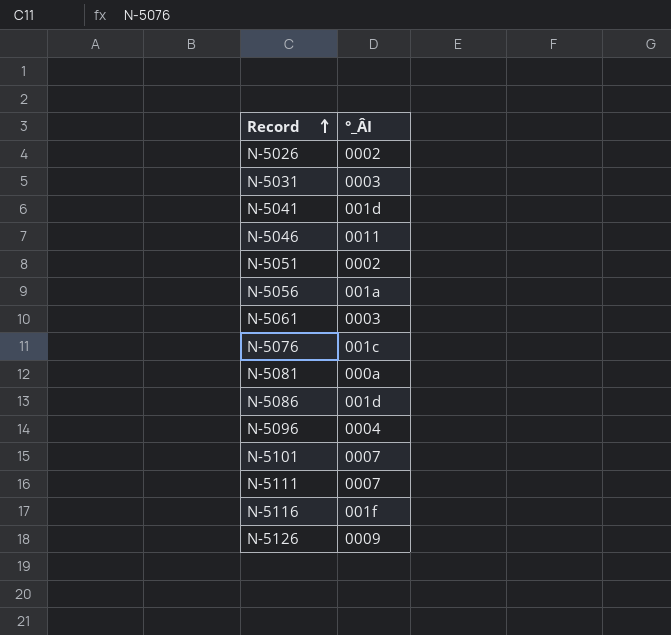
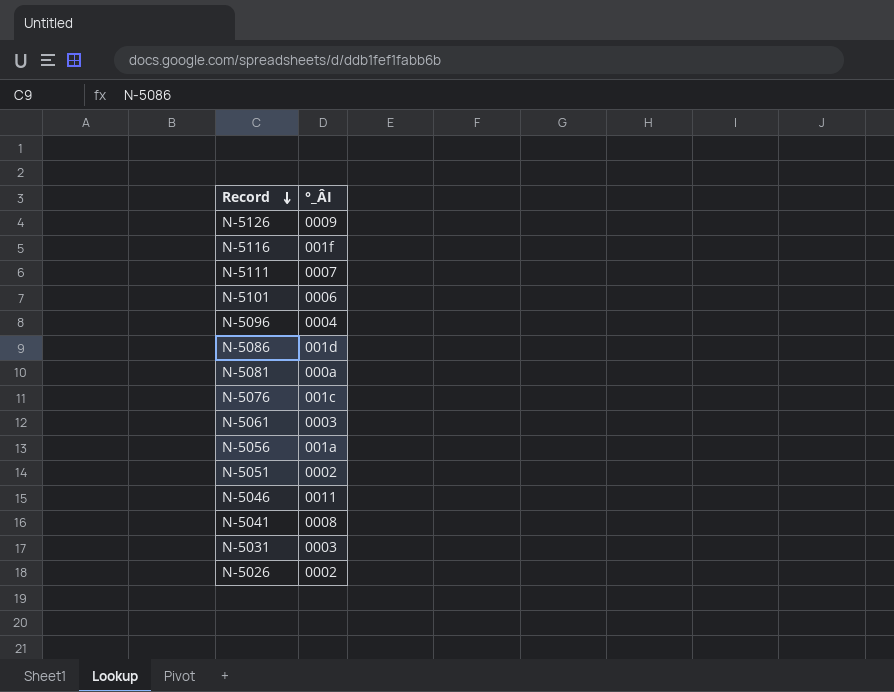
row order: Record ascending -> Record descending
N-5101 | °_ÂI: 0007 -> 0006
N-5041 | °_ÂI: 001d -> 0008

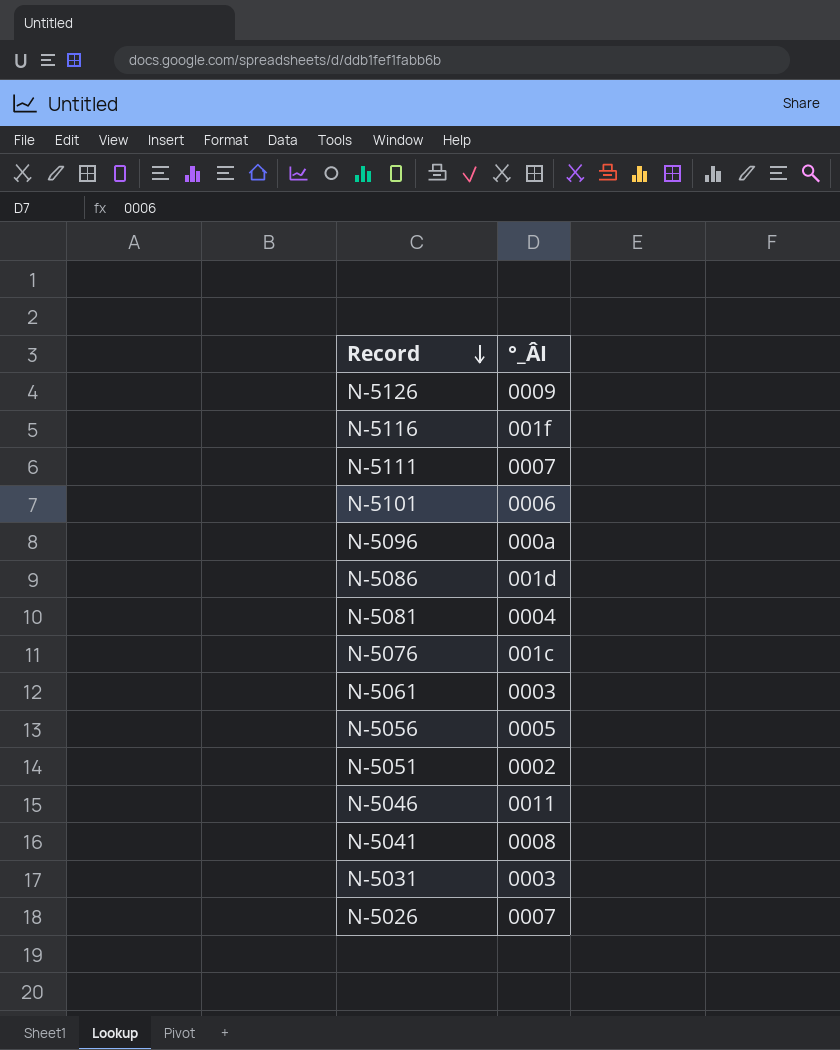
N-5096 | °_ÂI: 0004 -> 000a
N-5081 | °_ÂI: 000a -> 0004
N-5056 | °_ÂI: 001a -> 0005
N-5026 | °_ÂI: 0002 -> 0007

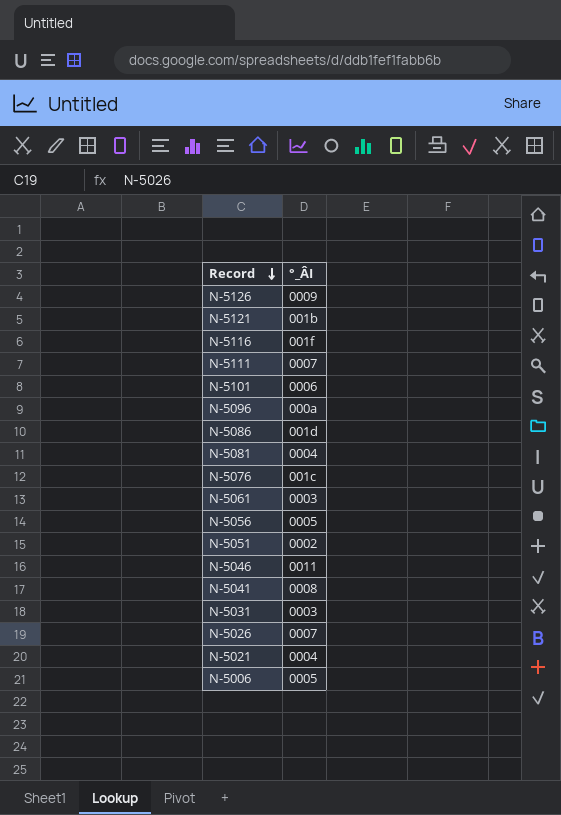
row N-5121: none -> 001b
row N-5021: none -> 0004
row N-5006: none -> 0005

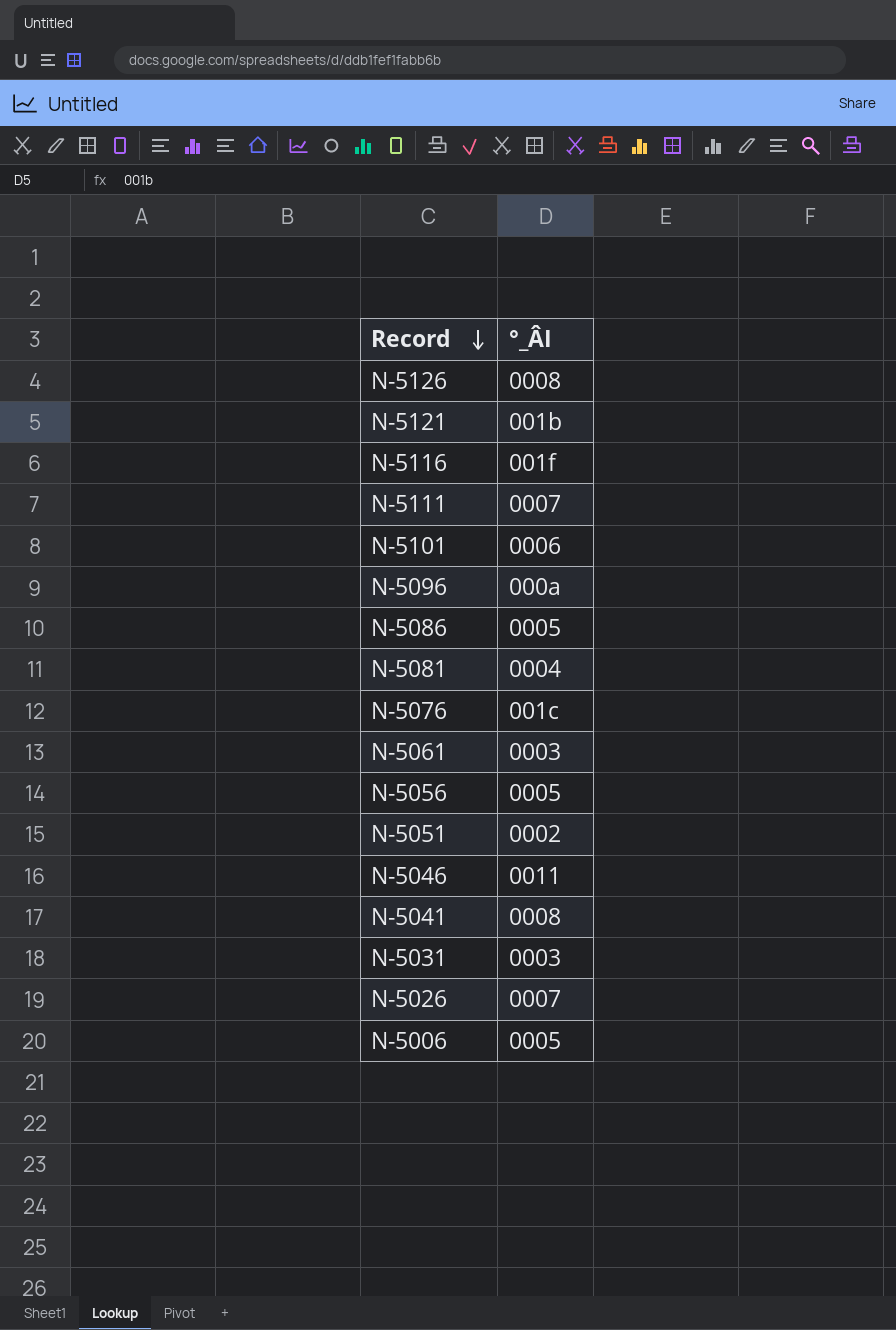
row N-5021: 0004 -> none
N-5126 | °_ÂI: 0009 -> 0008
N-5086 | °_ÂI: 001d -> 0005

